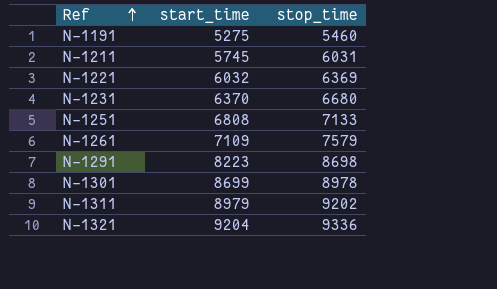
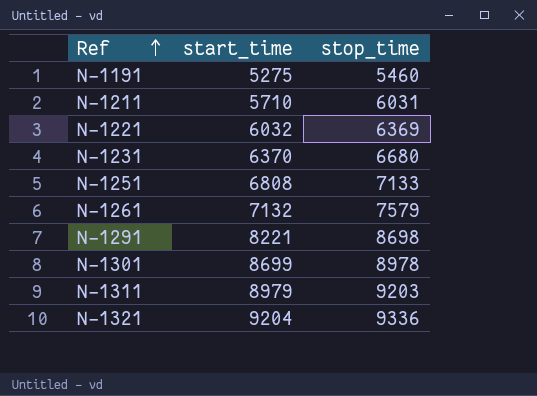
N-1211 | start_time: 5745 -> 5710
N-1261 | start_time: 7109 -> 7132
N-1291 | start_time: 8223 -> 8221
N-1311 | stop_time: 9202 -> 9203

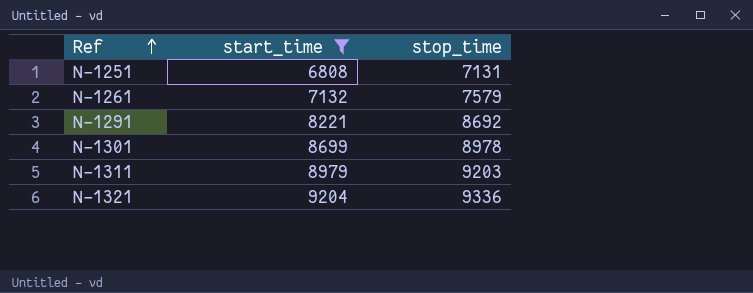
filter: none -> start_time >= 6808
N-1251 | stop_time: 7133 -> 7131
N-1291 | stop_time: 8698 -> 8692

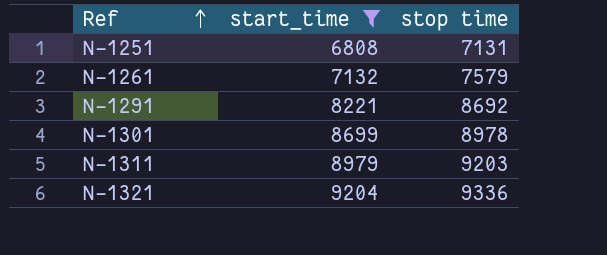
column name: stop_time -> stop time

